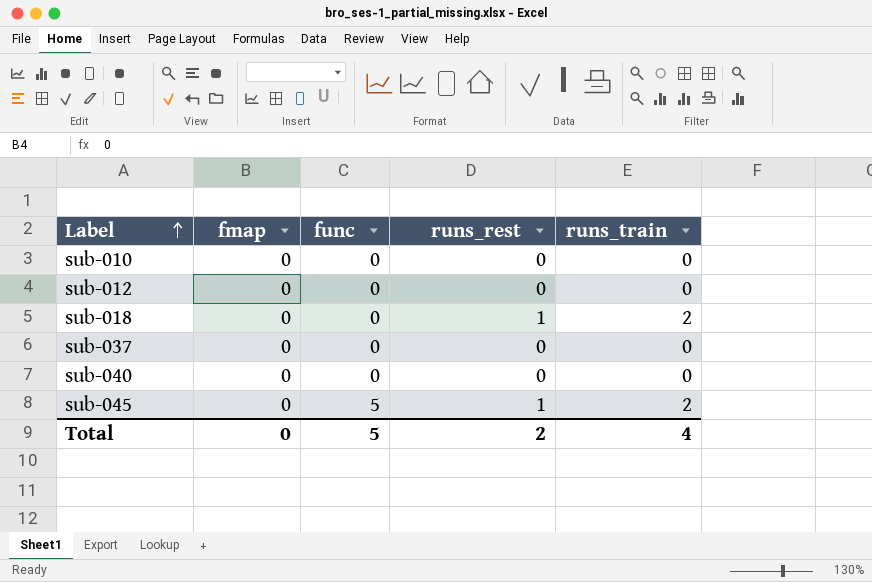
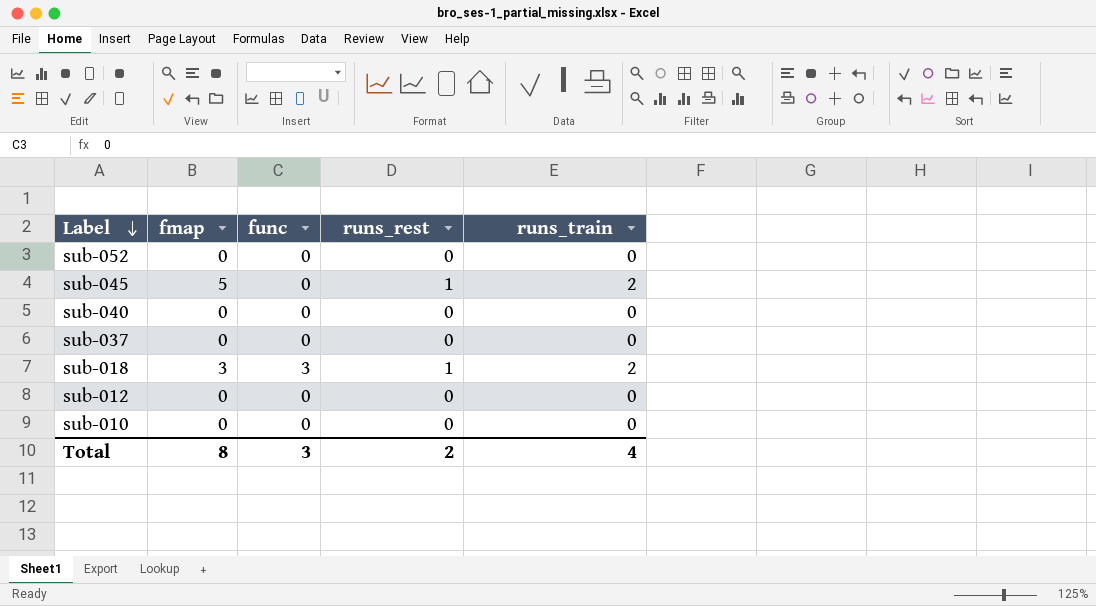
row order: Label ascending -> Label descending
row sub-052: none -> 0 | 0 | 0 | 0
sub-045 | fmap: 0 -> 5
sub-045 | func: 5 -> 0
sub-018 | fmap: 0 -> 3
sub-018 | func: 0 -> 3
Total | fmap: 0 -> 8
Total | func: 5 -> 3

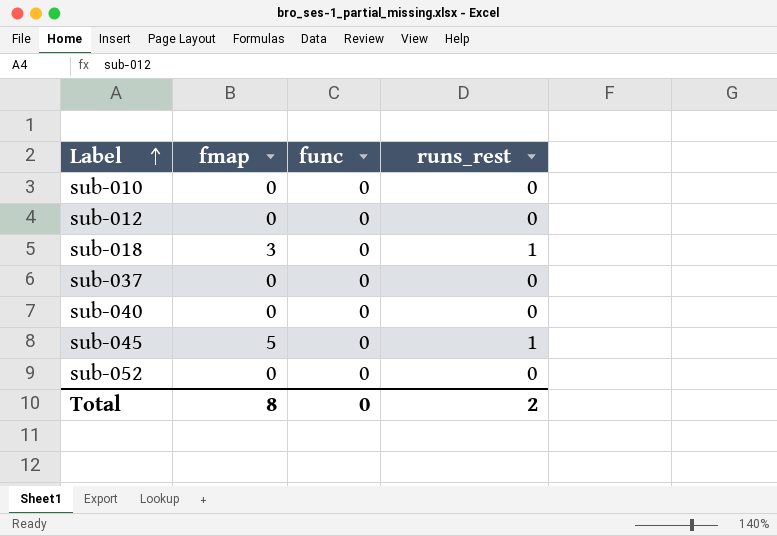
row order: Label descending -> Label ascending
column runs_train | position: 5 -> none
sub-018 | func: 3 -> 0
Total | func: 3 -> 0

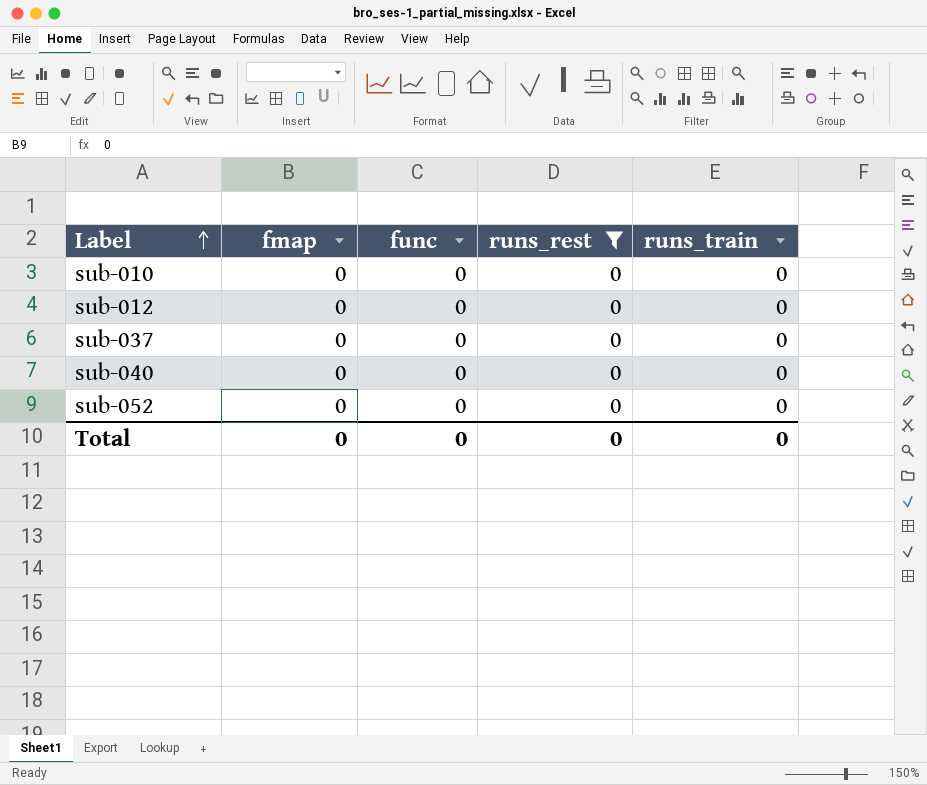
filter: none -> runs_rest = 0
column runs_train | position: none -> 5
Total | fmap: 8 -> 0
Total | runs_rest: 2 -> 0

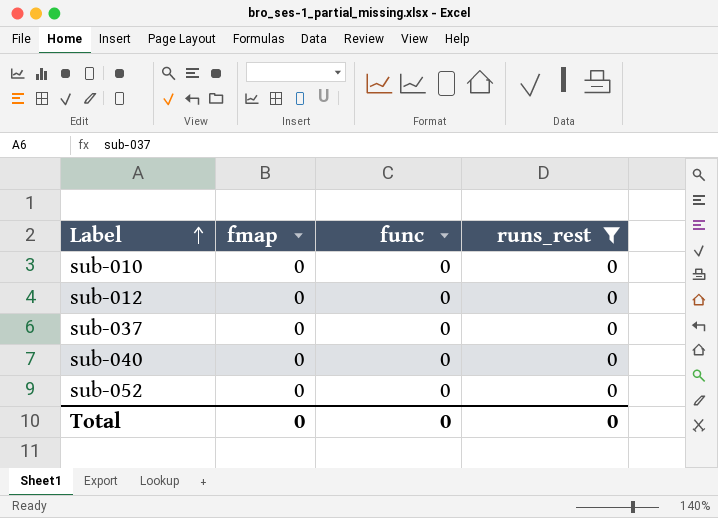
column runs_train | position: 5 -> none

